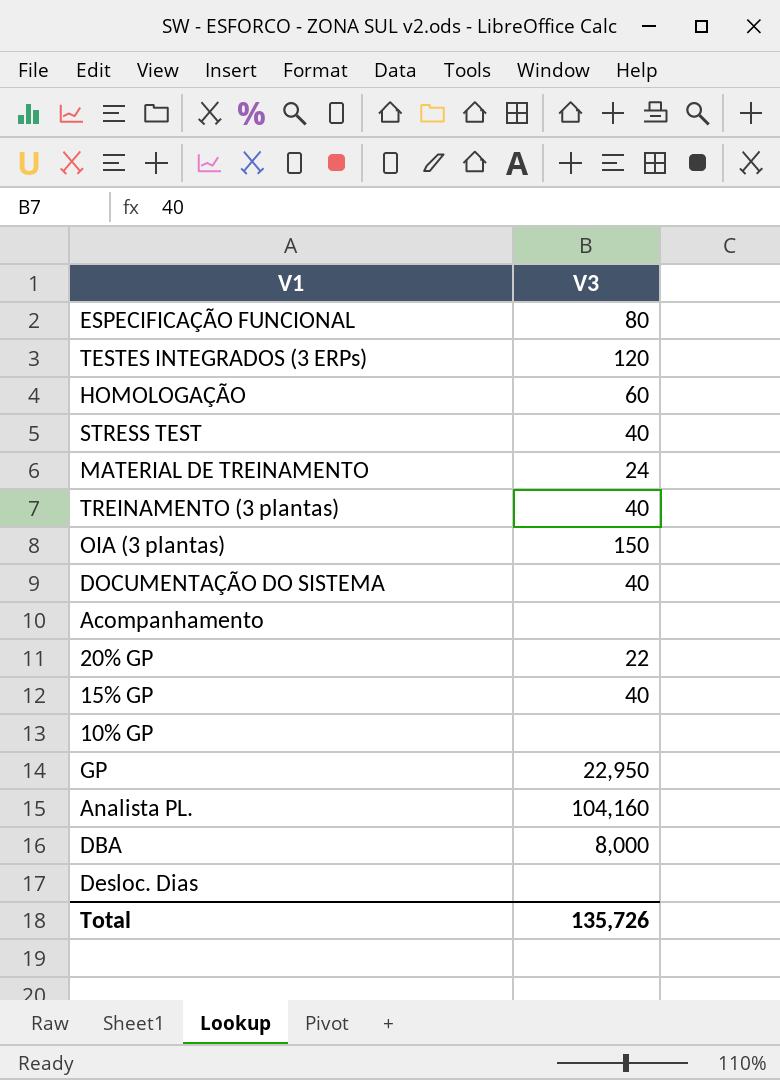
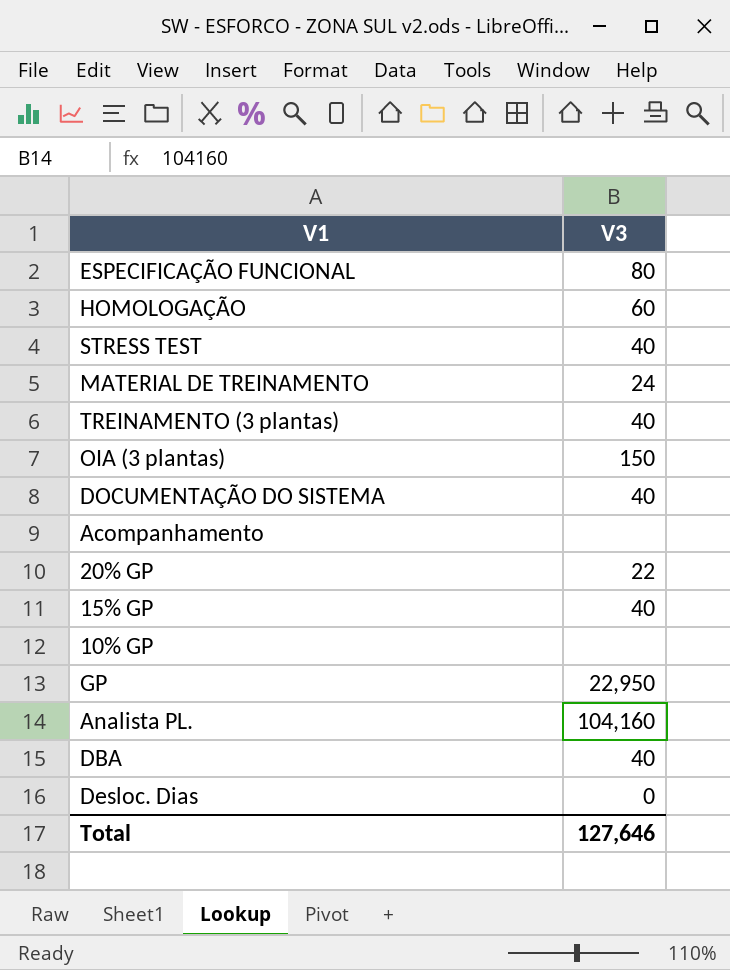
row TESTES INTEGRADOS (3 ERPs): 120 -> none
DBA | V3: 8,000 -> 40
Desloc. Dias | V3: none -> 0
Total | V3: 135,726 -> 127,646

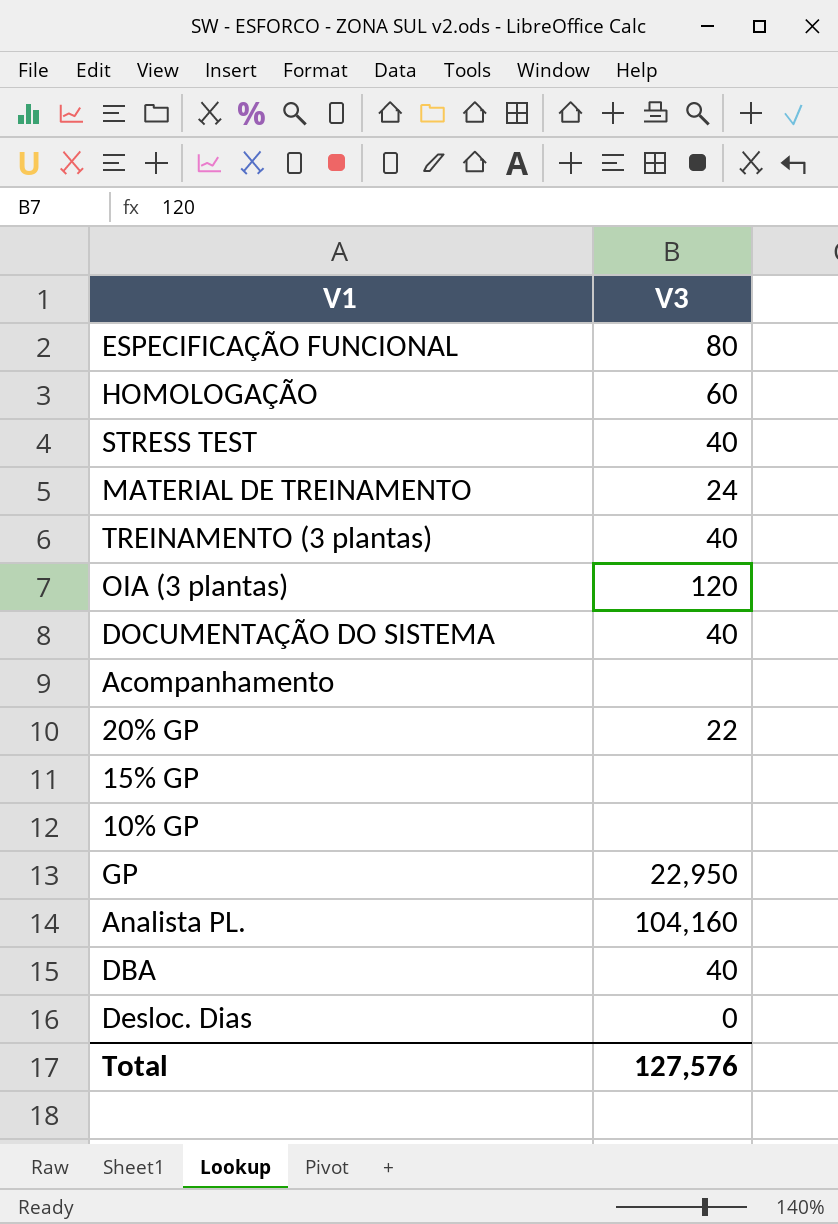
OIA (3 plantas) | V3: 150 -> 120
15% GP | V3: 40 -> none
Total | V3: 127,646 -> 127,576

